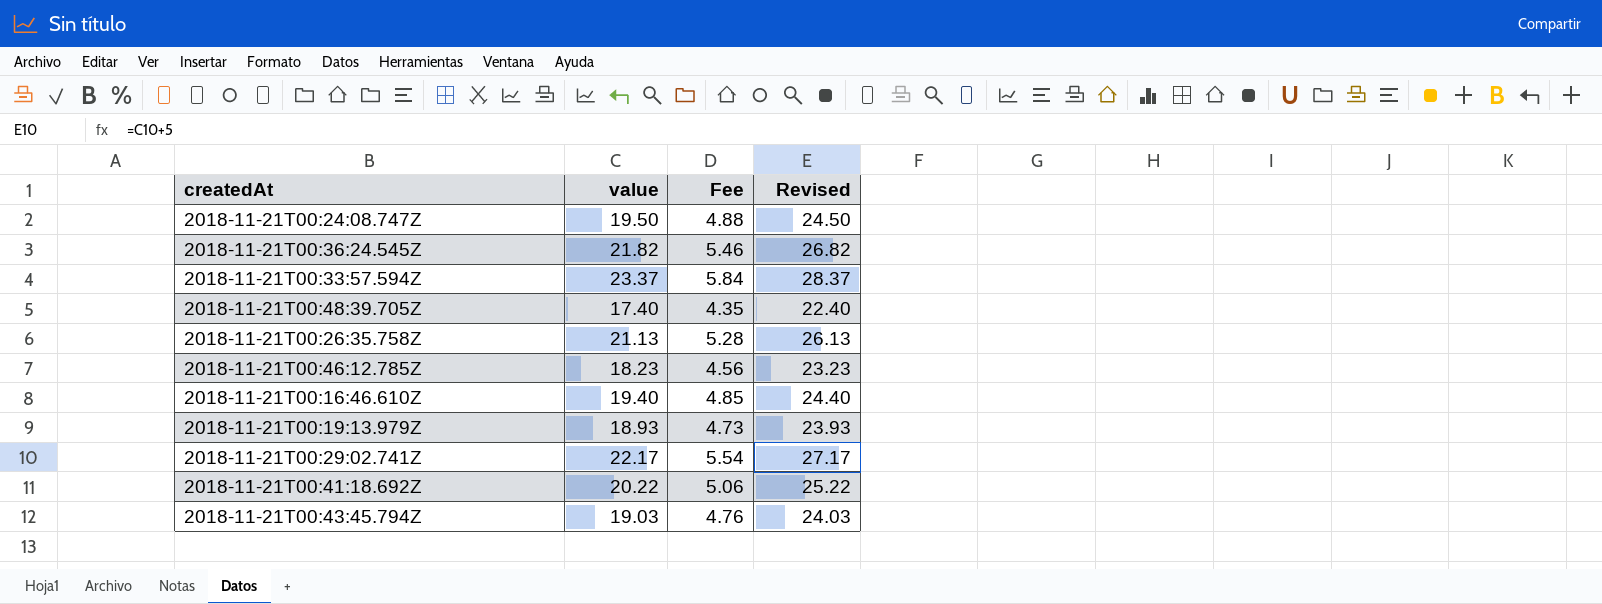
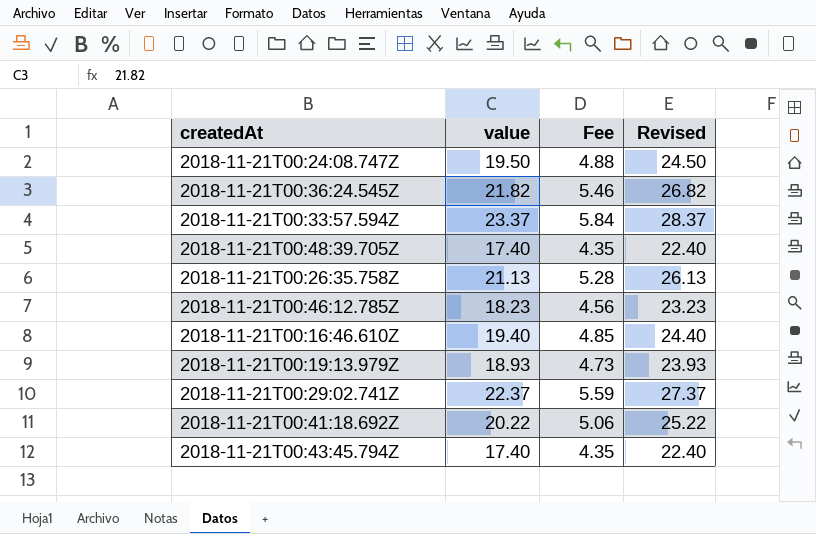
2018-11-21T00:29:02.741Z | value: 22.17 -> 22.37
2018-11-21T00:29:02.741Z | Fee: 5.54 -> 5.59
2018-11-21T00:29:02.741Z | Revised: 27.17 -> 27.37
2018-11-21T00:43:45.794Z | value: 19.03 -> 17.40
2018-11-21T00:43:45.794Z | Fee: 4.76 -> 4.35
2018-11-21T00:43:45.794Z | Revised: 24.03 -> 22.40

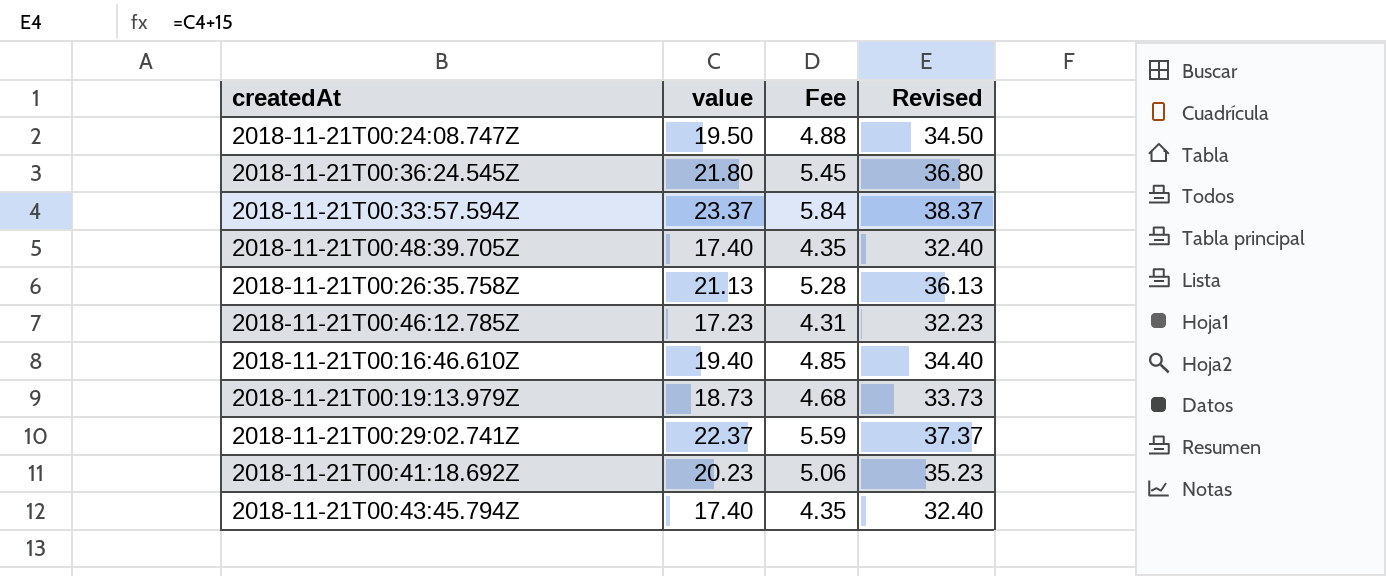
column Revised | formula: [value] + 5 -> [value] + 15
2018-11-21T00:36:24.545Z | value: 21.82 -> 21.80
2018-11-21T00:36:24.545Z | Fee: 5.46 -> 5.45
2018-11-21T00:46:12.785Z | value: 18.23 -> 17.23
2018-11-21T00:46:12.785Z | Fee: 4.56 -> 4.31
2018-11-21T00:19:13.979Z | value: 18.93 -> 18.73
2018-11-21T00:19:13.979Z | Fee: 4.73 -> 4.68
2018-11-21T00:41:18.692Z | value: 20.22 -> 20.23

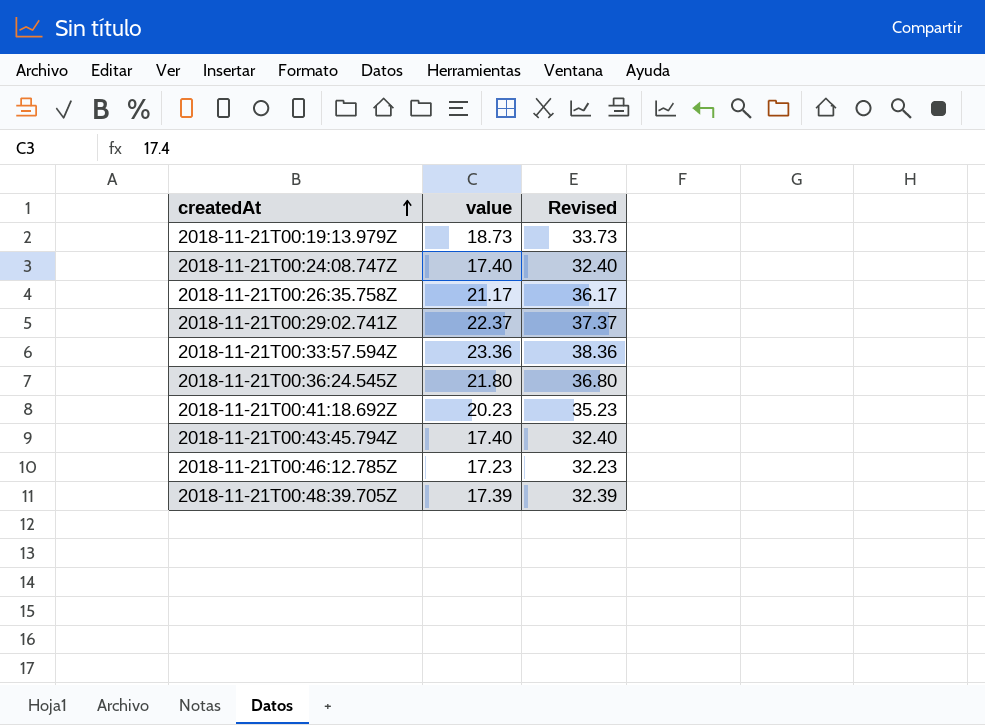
row order: none -> createdAt ascending
column Fee | formula: [value] * 0.25 -> none
row 2018-11-21T00:16:46.610Z: 19.40 | 4.85 | 34.40 -> none
2018-11-21T00:24:08.747Z | value: 19.50 -> 17.40
2018-11-21T00:24:08.747Z | Revised: 34.50 -> 32.40
2018-11-21T00:26:35.758Z | value: 21.13 -> 21.17
2018-11-21T00:26:35.758Z | Revised: 36.13 -> 36.17
2018-11-21T00:33:57.594Z | value: 23.37 -> 23.36
2018-11-21T00:33:57.594Z | Revised: 38.37 -> 38.36
2018-11-21T00:48:39.705Z | value: 17.40 -> 17.39
2018-11-21T00:48:39.705Z | Revised: 32.40 -> 32.39

